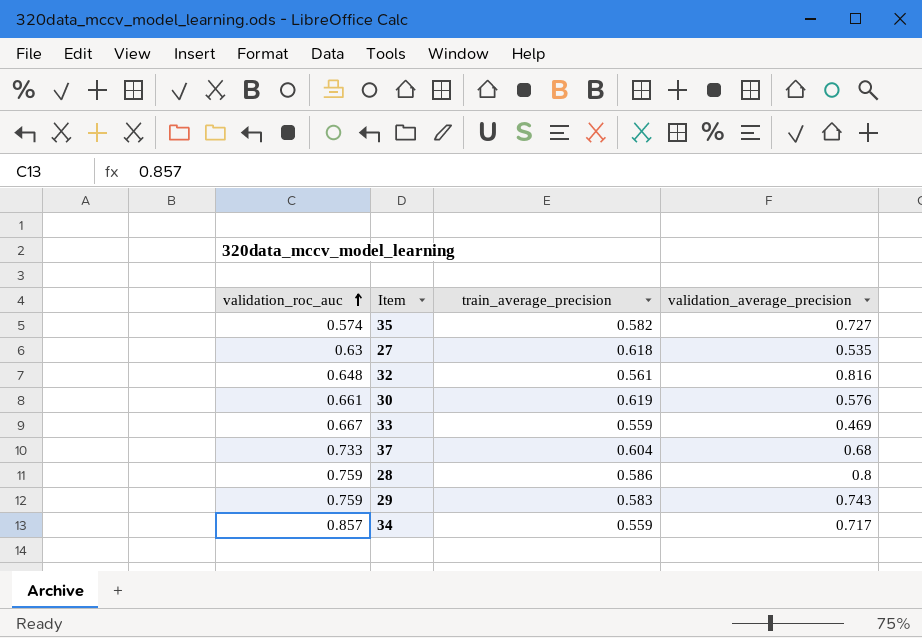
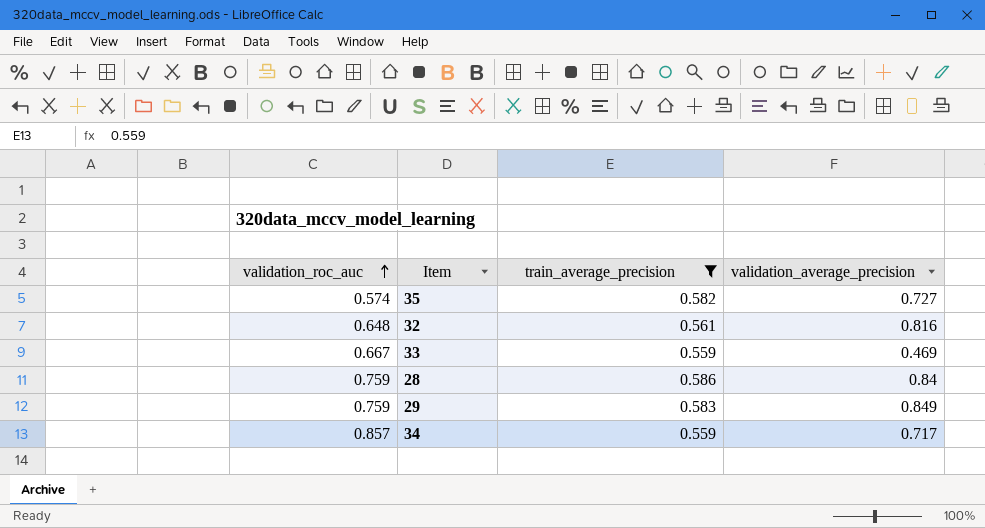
filter: none -> train_average_precision <= 0.586
28 | validation_average_precision: 0.8 -> 0.84
29 | validation_average_precision: 0.743 -> 0.849

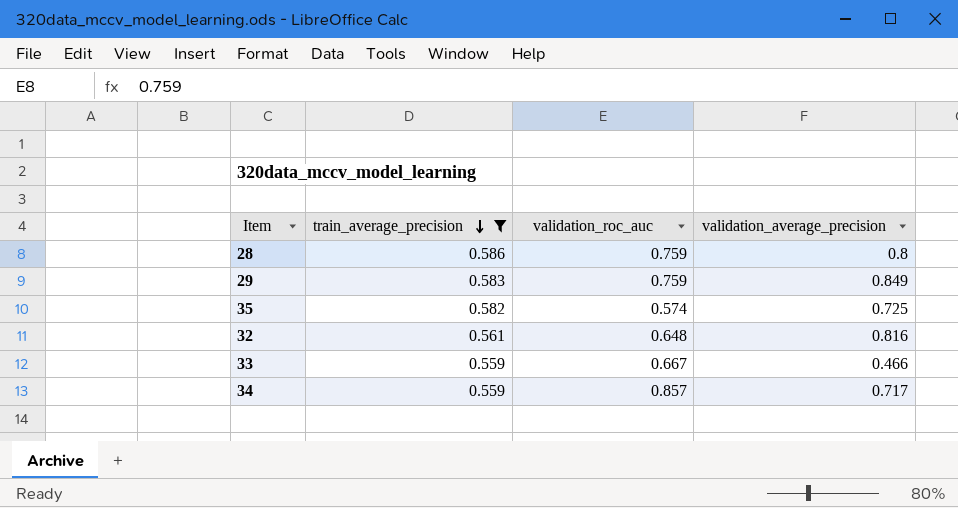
row order: validation_roc_auc ascending -> train_average_precision descending
column validation_roc_auc | position: 1 -> 3
28 | validation_average_precision: 0.84 -> 0.8
35 | validation_average_precision: 0.727 -> 0.725
33 | validation_average_precision: 0.469 -> 0.466

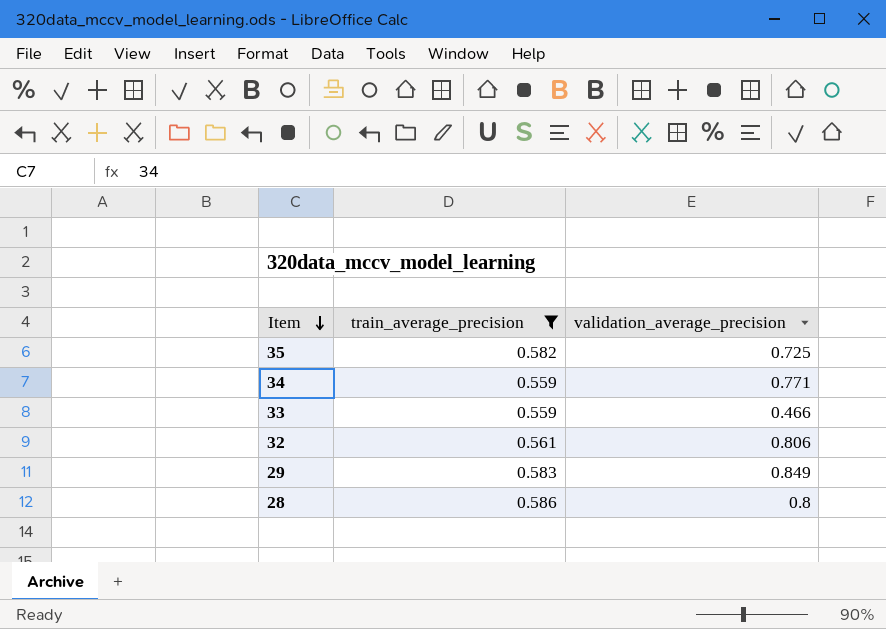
row order: train_average_precision descending -> Item descending
column validation_roc_auc | position: 3 -> none
34 | validation_average_precision: 0.717 -> 0.771
32 | validation_average_precision: 0.816 -> 0.806

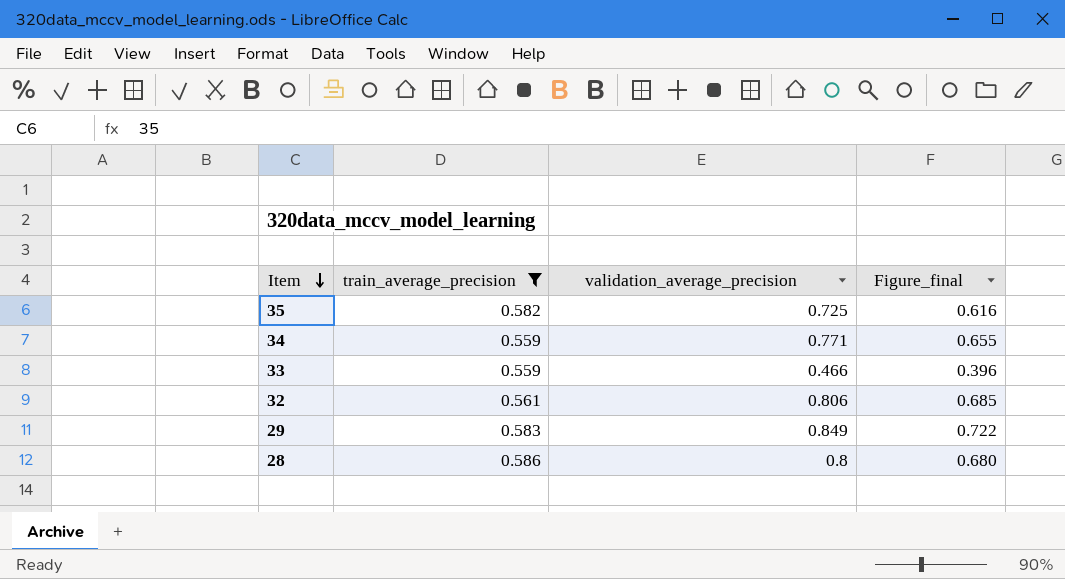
column Figure_final | formula: none -> [validation_average_precision] * 0.85

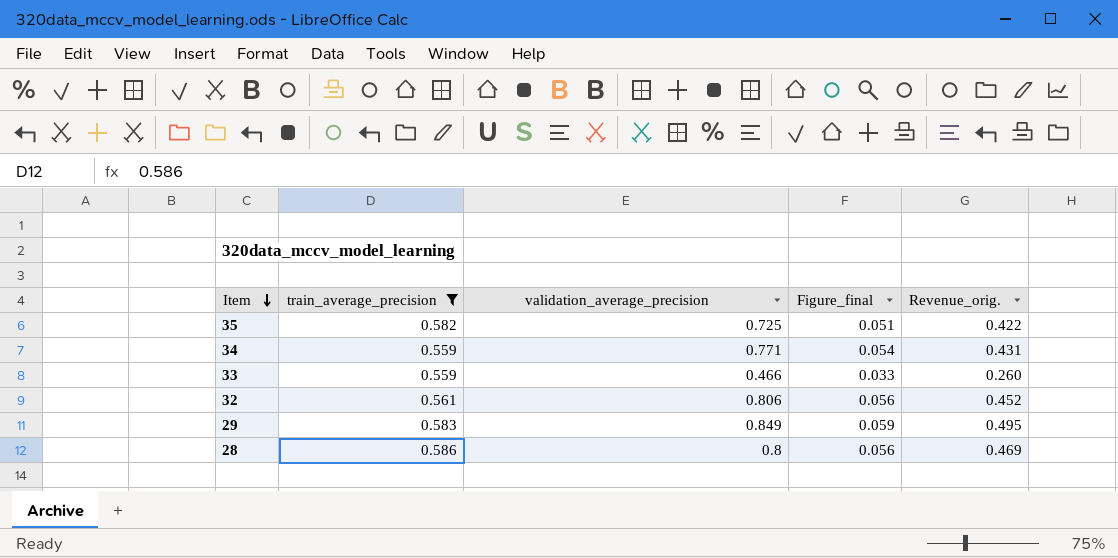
column Figure_final | formula: [validation_average_precision] * 0.85 -> [validation_average_precision] * 0.07
column Revenue_orig. | formula: none -> [train_average_precision] * [validation_average_precision]

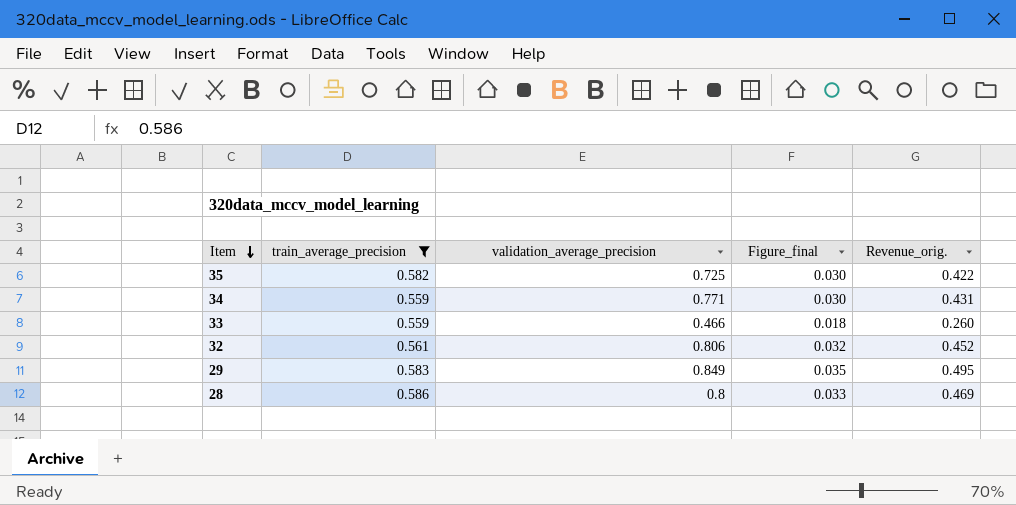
column Figure_final | formula: [validation_average_precision] * 0.07 -> [Revenue_orig.] * 0.07

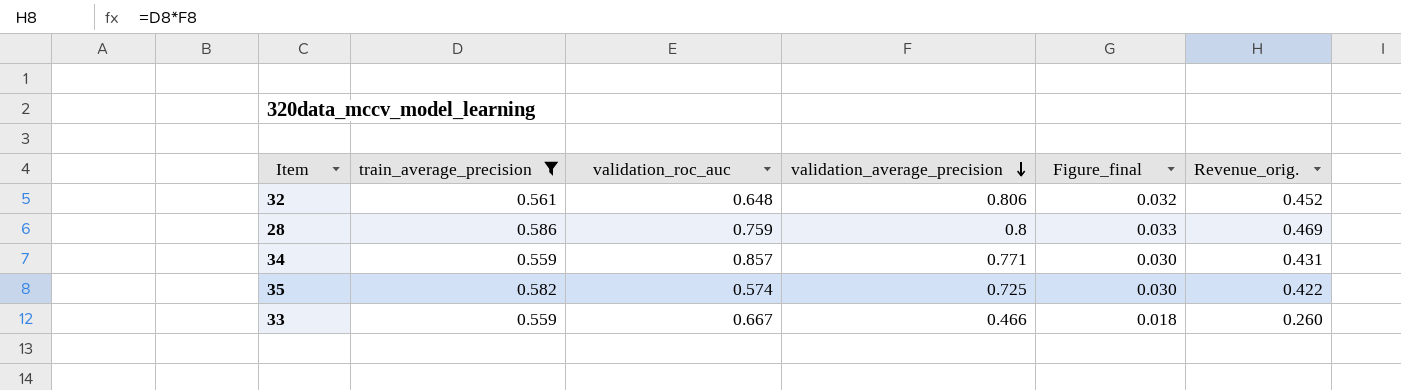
row order: Item descending -> validation_average_precision descending
column validation_roc_auc | position: none -> 3
row 29: 0.583 | 0.849 | 0.035 | 0.495 -> none

